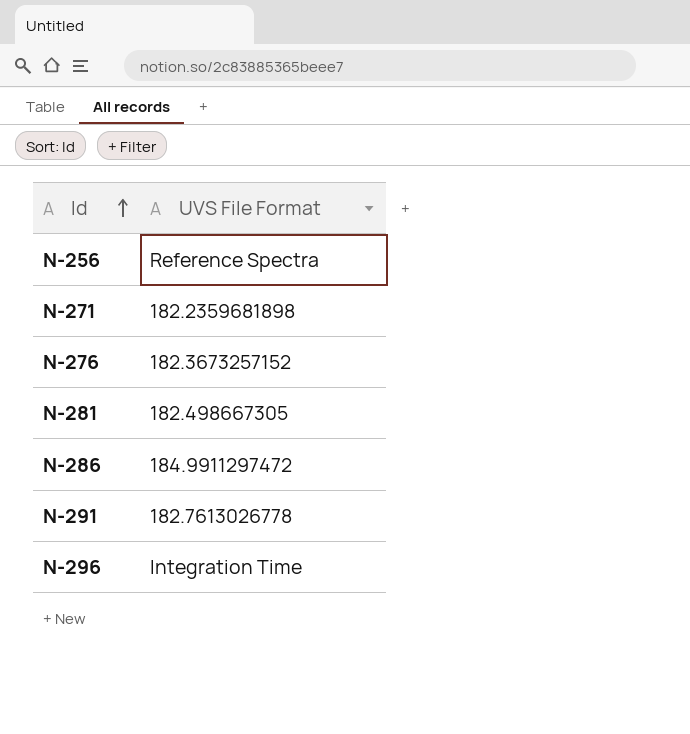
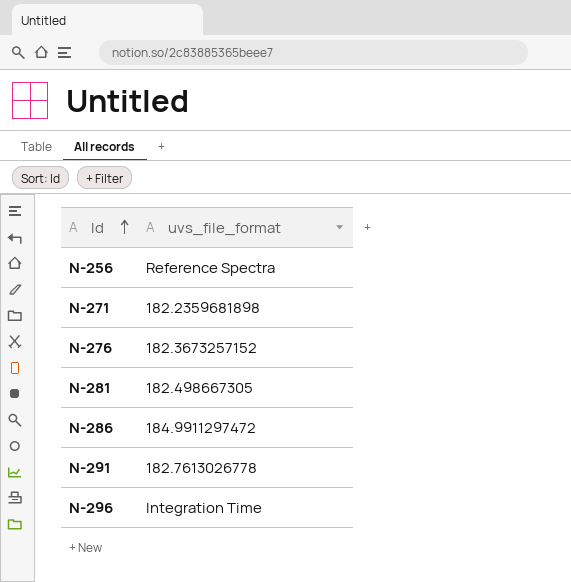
column name: UVS File Format -> uvs_file_format

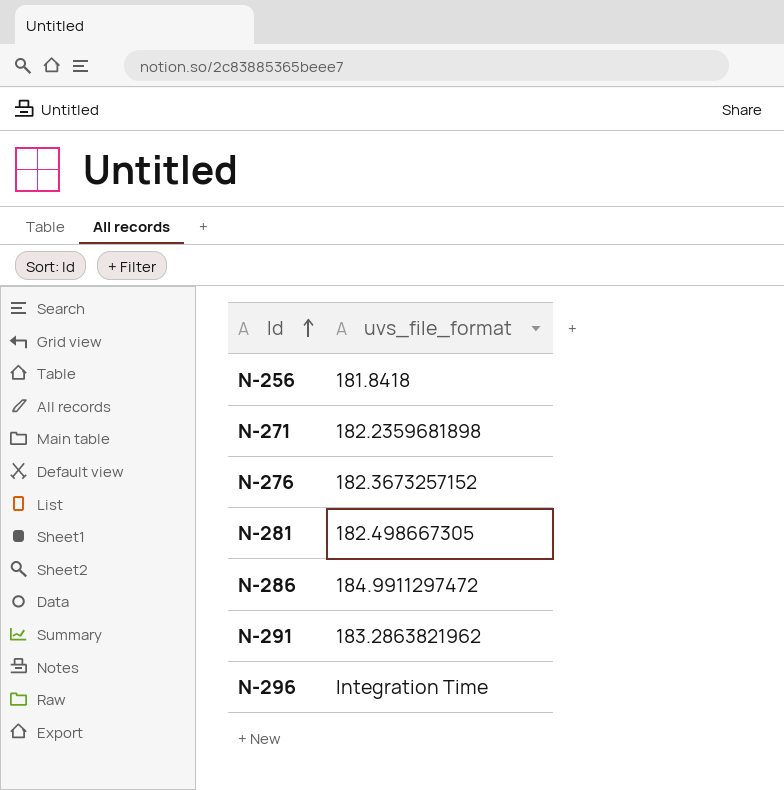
N-256 | uvs_file_format: Reference Spectra -> 181.8418
N-291 | uvs_file_format: 182.7613026778 -> 183.2863821962

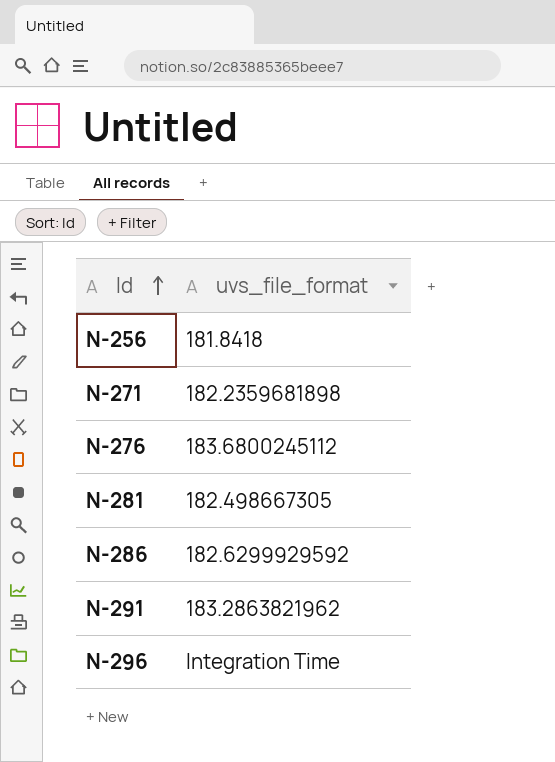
N-276 | uvs_file_format: 182.3673257152 -> 183.6800245112
N-286 | uvs_file_format: 184.9911297472 -> 182.6299929592

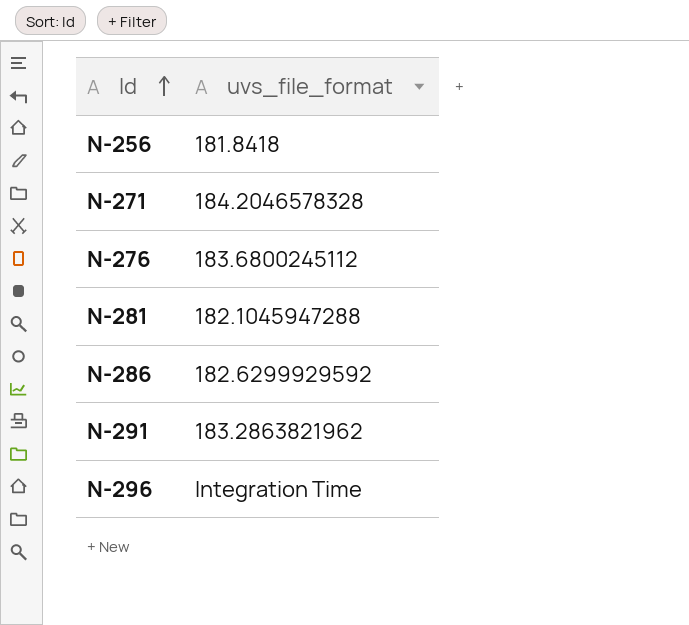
N-271 | uvs_file_format: 182.2359681898 -> 184.2046578328
N-281 | uvs_file_format: 182.498667305 -> 182.1045947288

